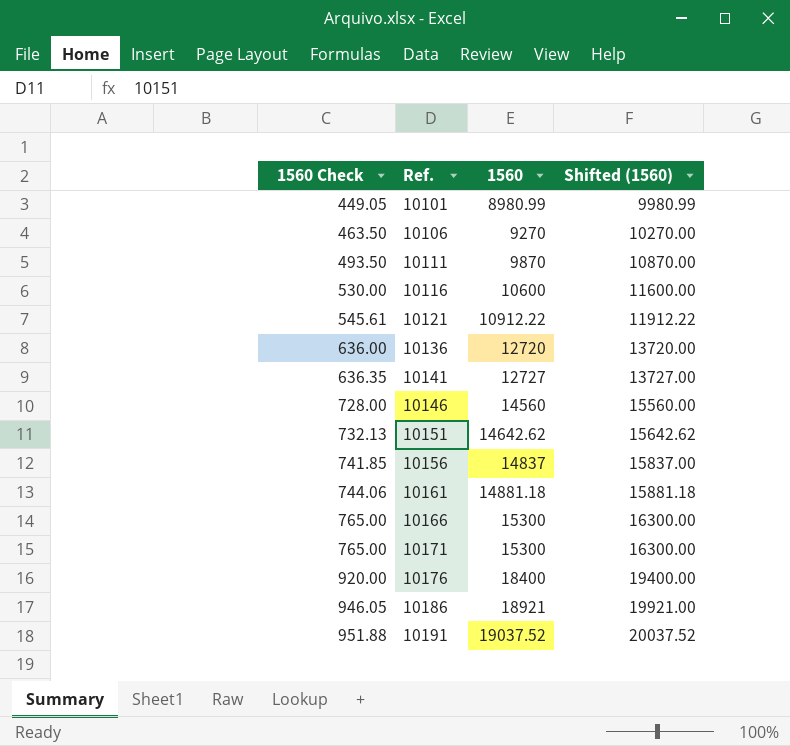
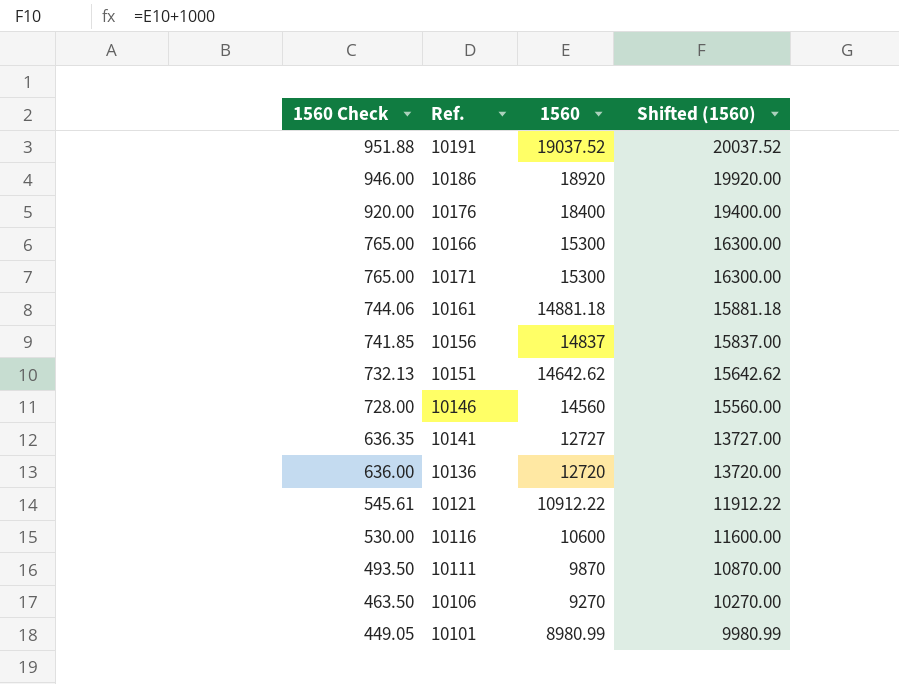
row order: 1560 Check ascending -> 1560 Check descending
10186 | 1560 Check: 946.05 -> 946.00
10186 | 1560: 18921 -> 18920
10186 | Shifted (1560): 19921.00 -> 19920.00

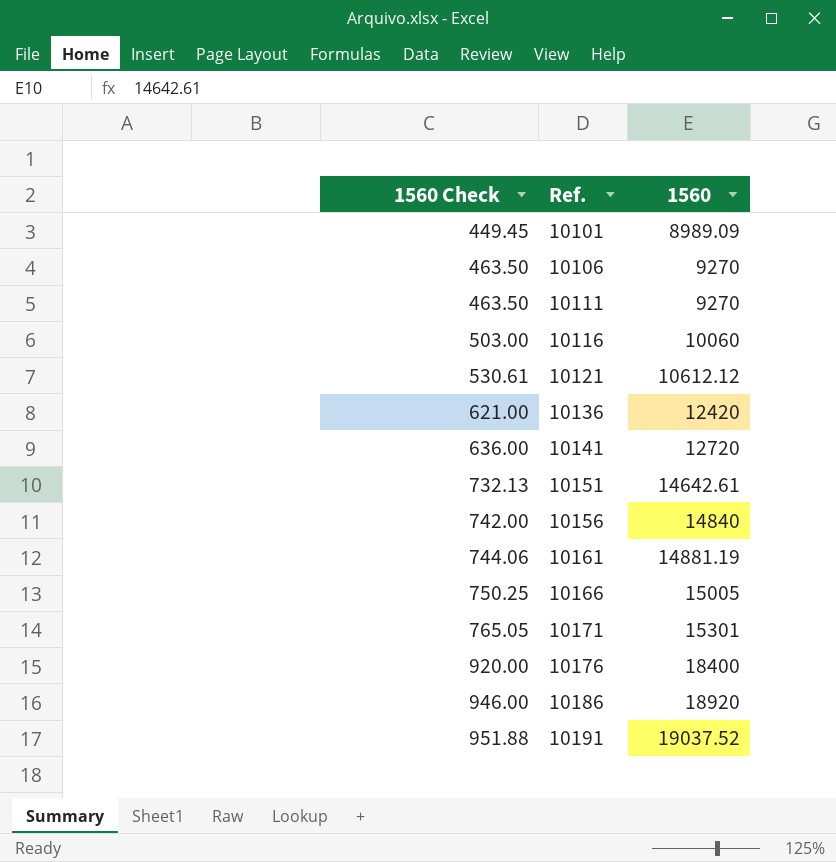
row order: 1560 Check descending -> 1560 Check ascending
column Shifted (1560) | formula: [1560] + 1000 -> none
row 10146: 728.00 | 14560 | 15560.00 -> none
10101 | 1560 Check: 449.05 -> 449.45
10101 | 1560: 8980.99 -> 8989.09
10111 | 1560 Check: 493.50 -> 463.50
10111 | 1560: 9870 -> 9270
10116 | 1560 Check: 530.00 -> 503.00
10116 | 1560: 10600 -> 10060
10121 | 1560 Check: 545.61 -> 530.61
10121 | 1560: 10912.22 -> 10612.12
10136 | 1560 Check: 636.00 -> 621.00
10136 | 1560: 12720 -> 12420
10141 | 1560 Check: 636.35 -> 636.00
10141 | 1560: 12727 -> 12720
10151 | 1560: 14642.62 -> 14642.61
10156 | 1560 Check: 741.85 -> 742.00
10156 | 1560: 14837 -> 14840
10161 | 1560: 14881.18 -> 14881.19
10166 | 1560 Check: 765.00 -> 750.25
10166 | 1560: 15300 -> 15005
10171 | 1560 Check: 765.00 -> 765.05
10171 | 1560: 15300 -> 15301

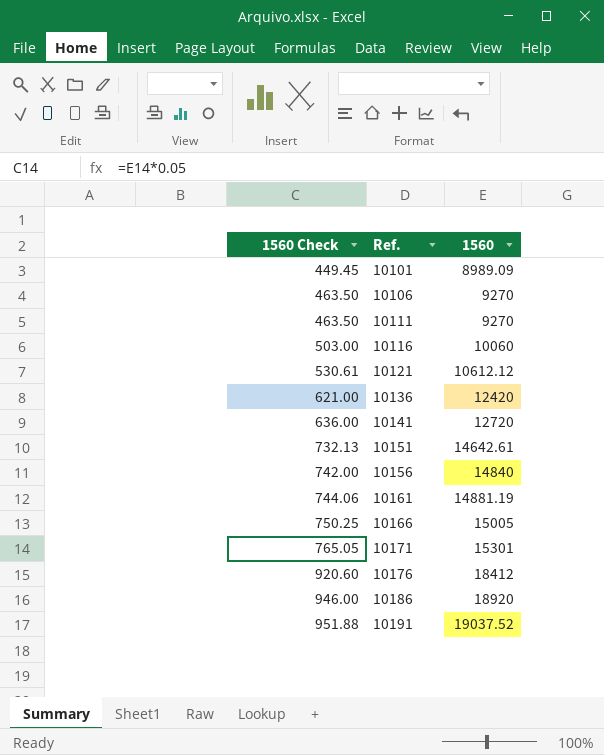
10176 | 1560 Check: 920.00 -> 920.60
10176 | 1560: 18400 -> 18412

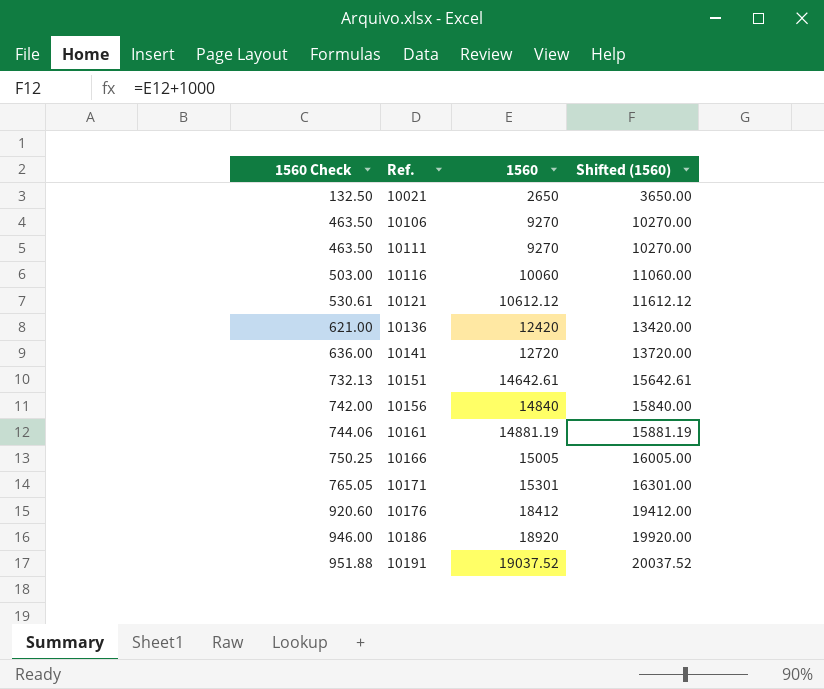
column Shifted (1560) | formula: none -> [1560] + 1000
row 10101: 449.45 | 8989.09 -> none
row 10021: none -> 132.50 | 2650 | 3650.00

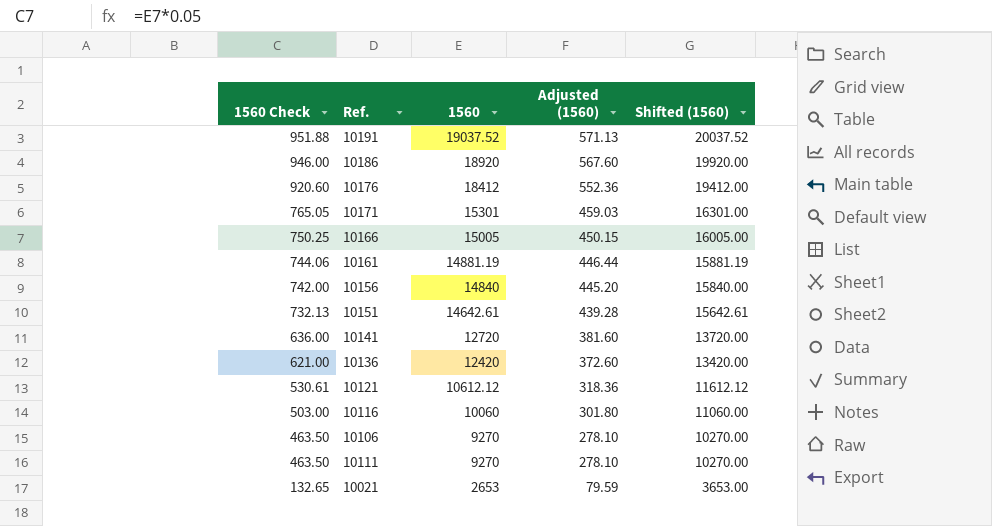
row order: 1560 Check ascending -> 1560 Check descending
column Adjusted (1560) | formula: none -> [1560] * 0.03
10021 | 1560 Check: 132.50 -> 132.65
10021 | 1560: 2650 -> 2653
10021 | Shifted (1560): 3650.00 -> 3653.00

